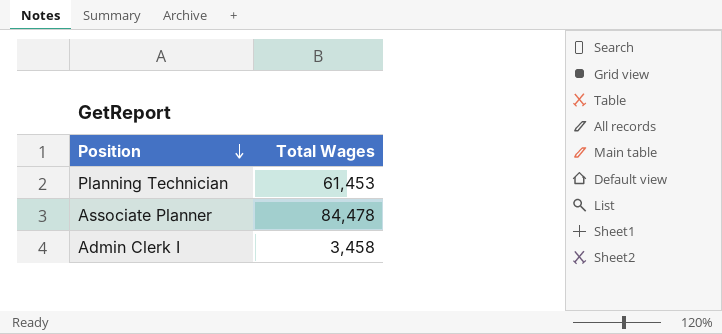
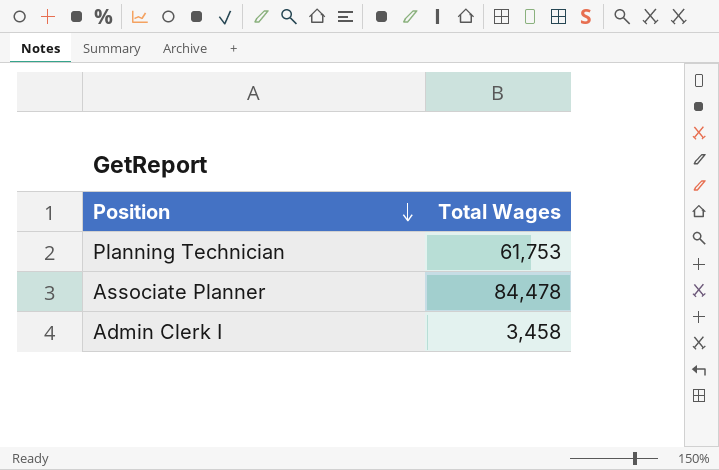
Planning Technician | Total Wages: 61,453 -> 61,753

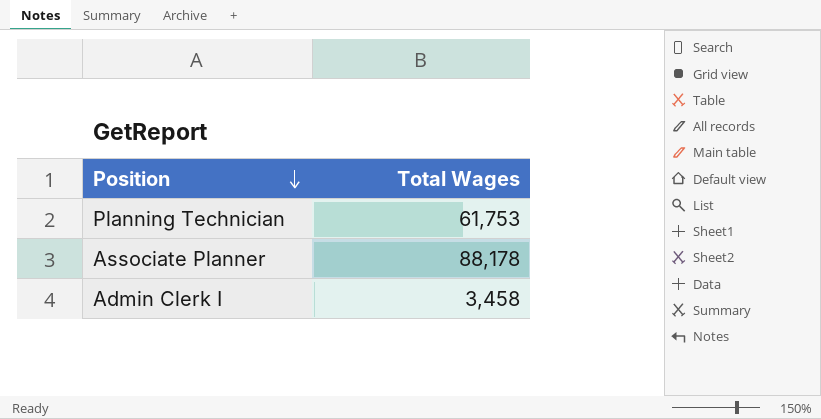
Associate Planner | Total Wages: 84,478 -> 88,178

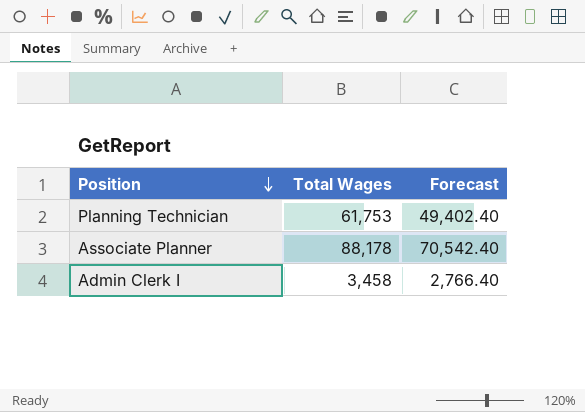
column Forecast | formula: none -> [Total Wages] * 0.8

